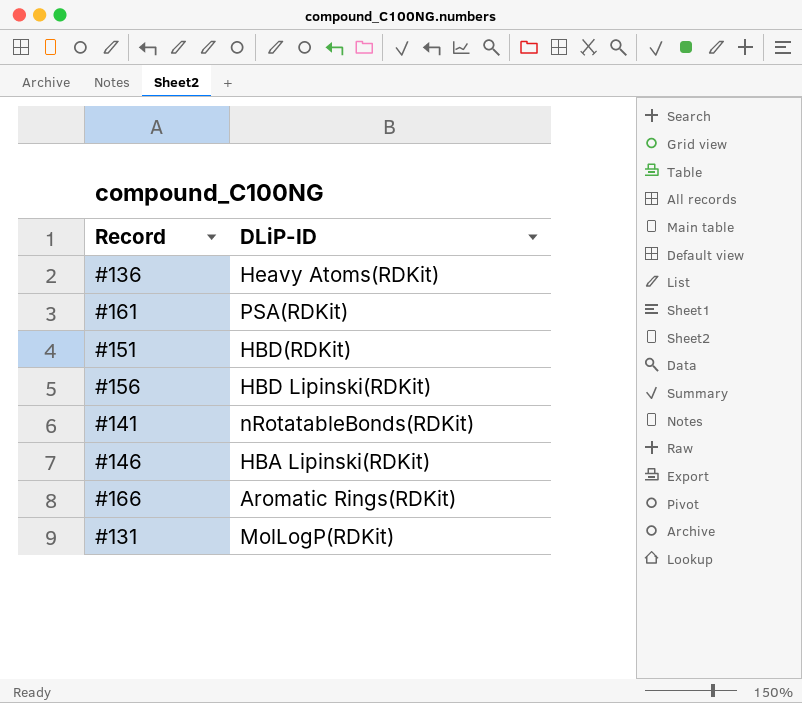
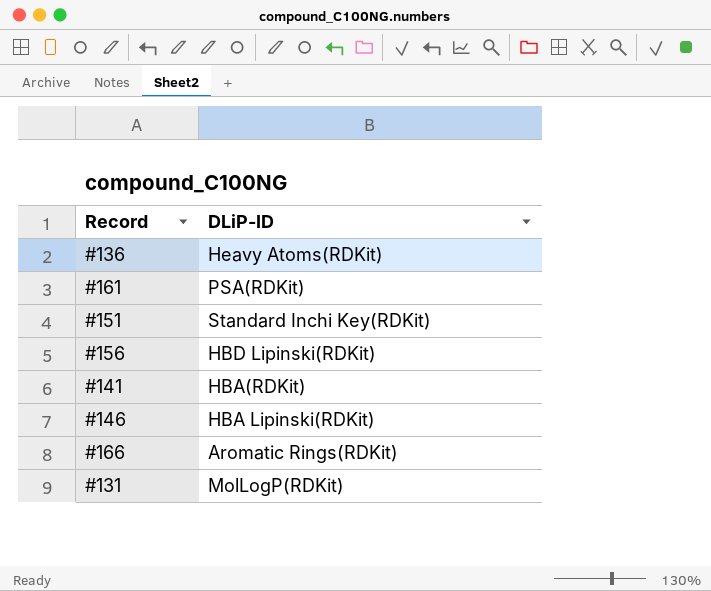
#151 | DLiP-ID: HBD(RDKit) -> Standard Inchi Key(RDKit)
#141 | DLiP-ID: nRotatableBonds(RDKit) -> HBA(RDKit)

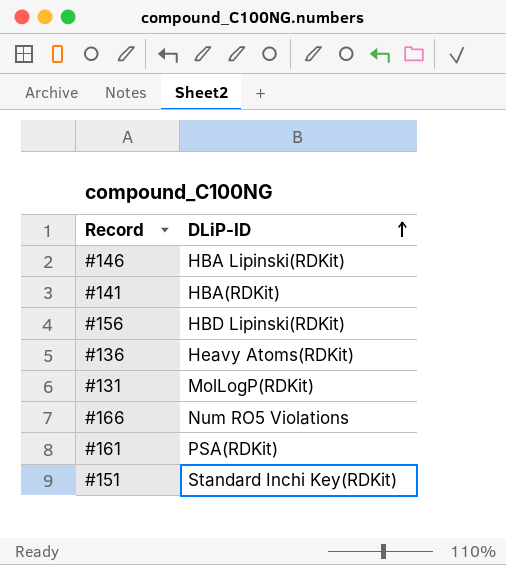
row order: none -> DLiP-ID ascending
#166 | DLiP-ID: Aromatic Rings(RDKit) -> Num RO5 Violations

